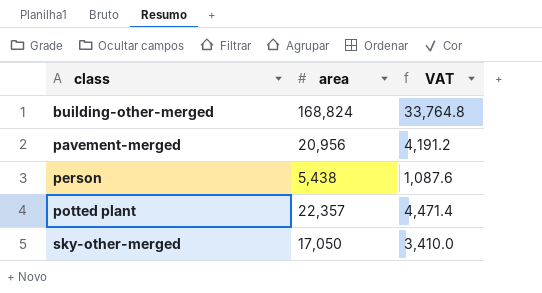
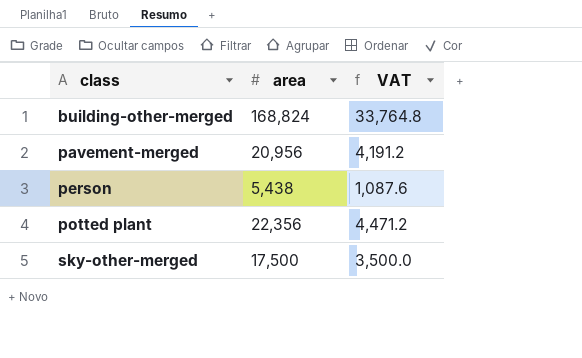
potted plant | area: 22,357 -> 22,356
potted plant | VAT: 4,471.4 -> 4,471.2
sky-other-merged | area: 17,050 -> 17,500
sky-other-merged | VAT: 3,410.0 -> 3,500.0

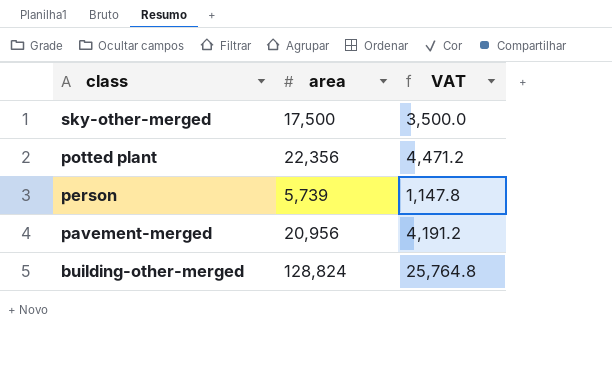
row order: class ascending -> class descending
person | area: 5,438 -> 5,739
person | VAT: 1,087.6 -> 1,147.8
building-other-merged | area: 168,824 -> 128,824
building-other-merged | VAT: 33,764.8 -> 25,764.8

